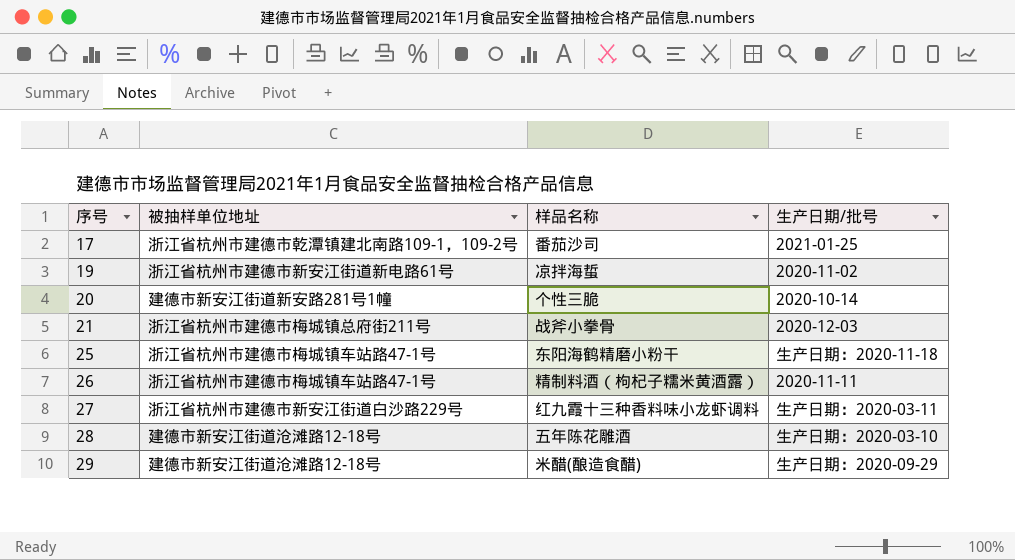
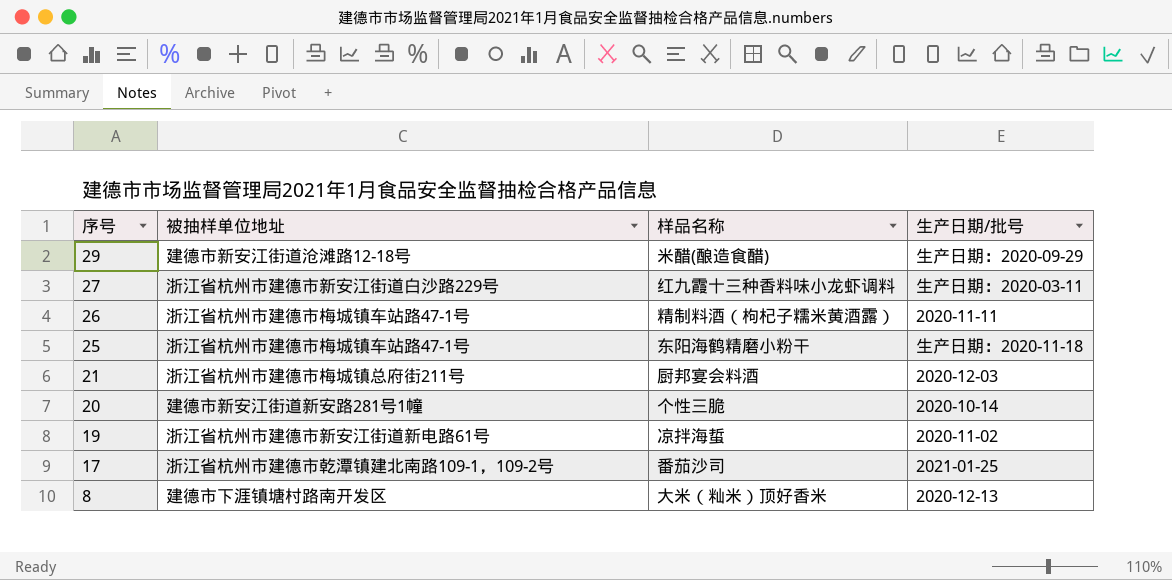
row order: 序号 ascending -> 序号 descending
row 28: 建德市新安江街道沧滩路12-18号 | 五年陈花雕酒 | 生产日期：2020-03-10 -> none
21 | 样品名称: 战斧小拳骨 -> 厨邦宴会料酒
row 8: none -> 建德市下涯镇塘村路南开发区 | 大米（籼米）顶好香米 | 2020-12-13

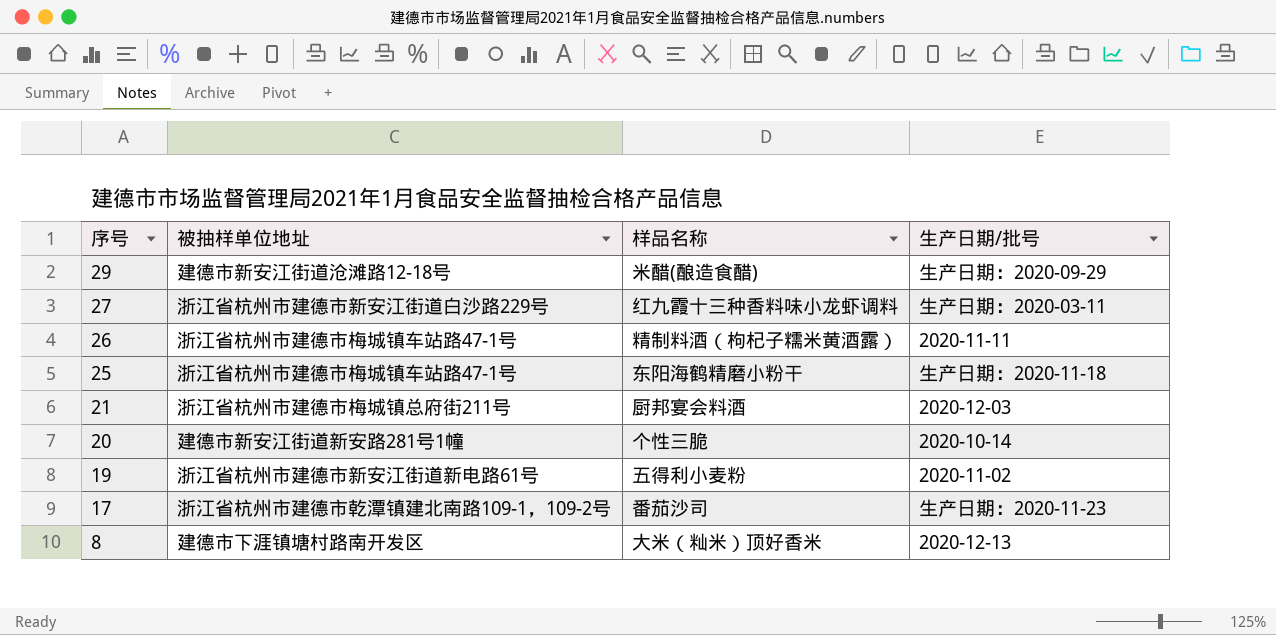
19 | 样品名称: 凉拌海蜇 -> 五得利小麦粉
17 | 生产日期/批号: 2021-01-25 -> 生产日期：2020-11-23

